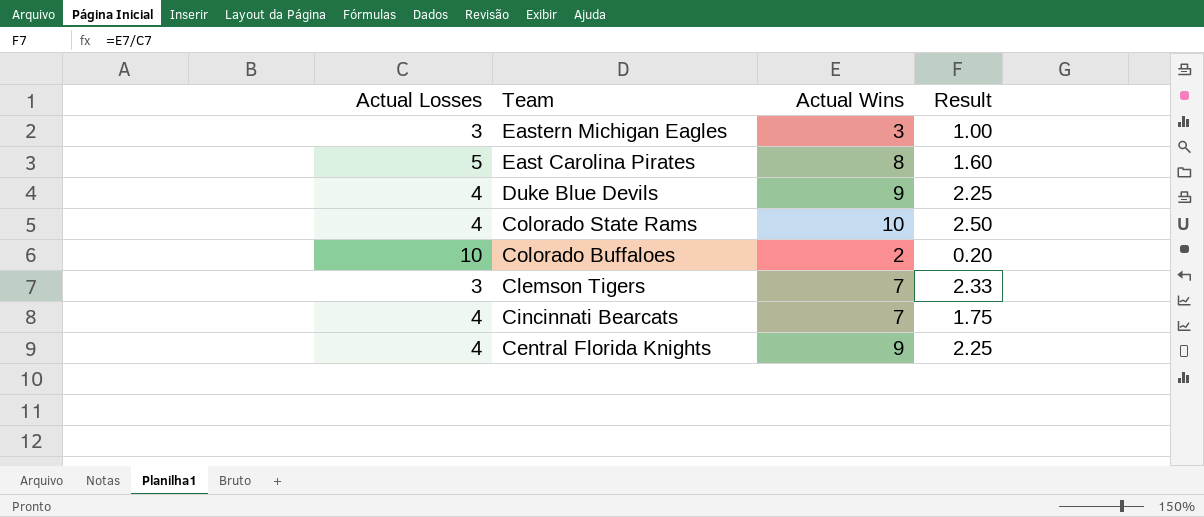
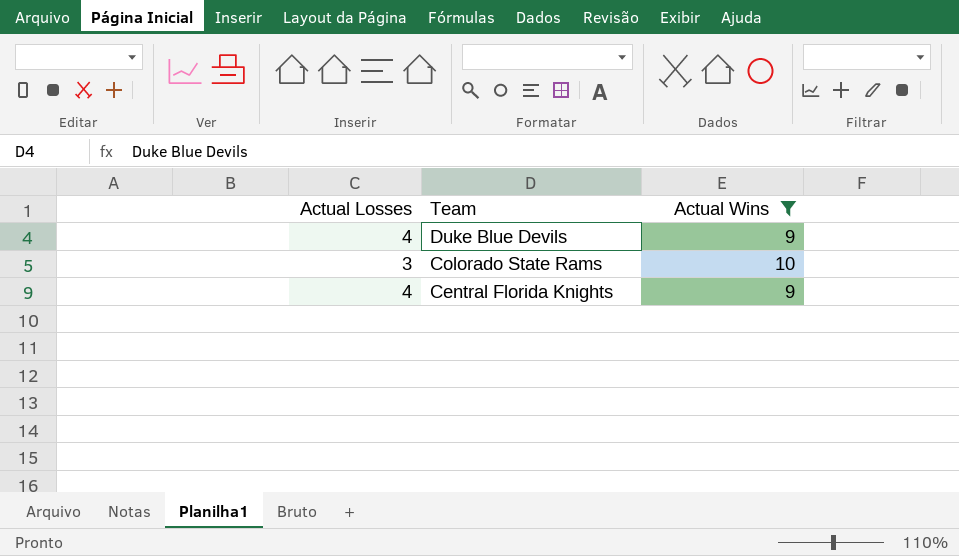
filter: none -> Actual Wins >= 9
column Result | formula: [Actual Wins] / [Actual Losses] -> none
Colorado State Rams | Actual Losses: 4 -> 3

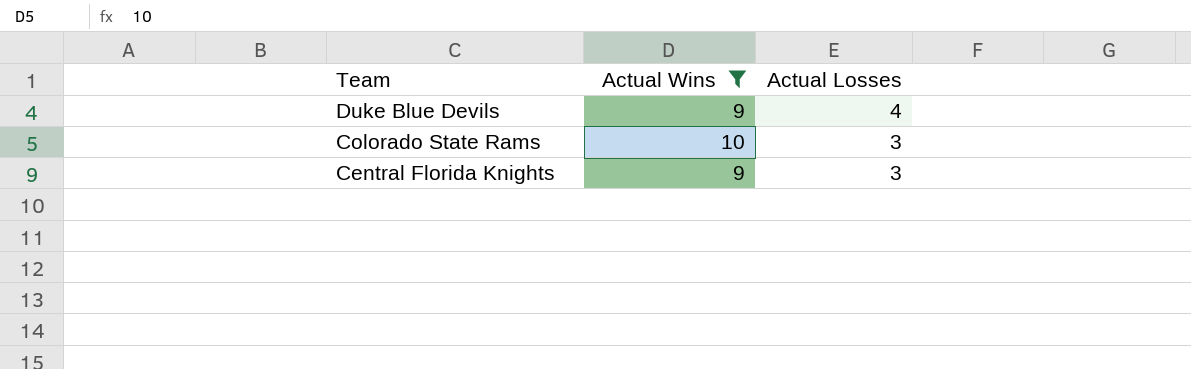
column Actual Losses | position: 1 -> 3
Central Florida Knights | Actual Losses: 4 -> 3

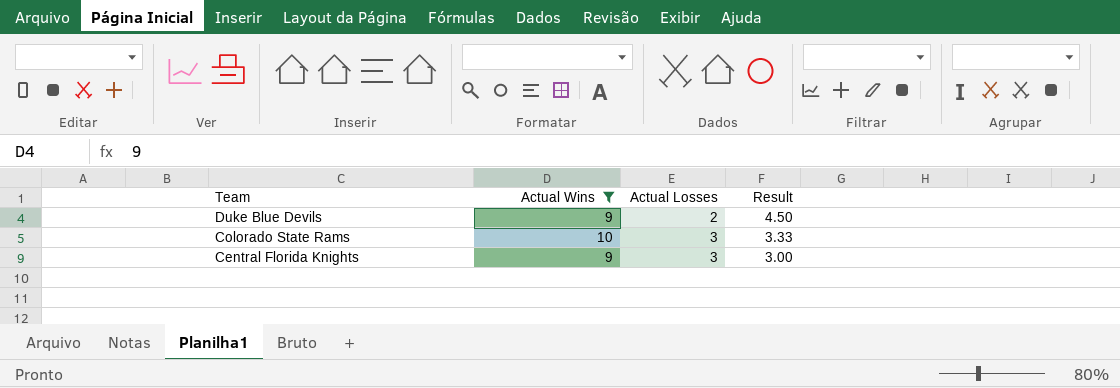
column Result | formula: none -> [Actual Wins] / [Actual Losses]
Duke Blue Devils | Actual Losses: 4 -> 2

